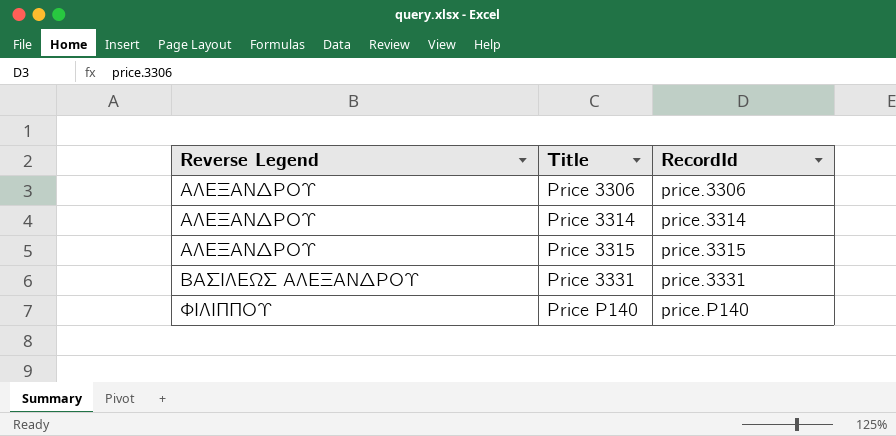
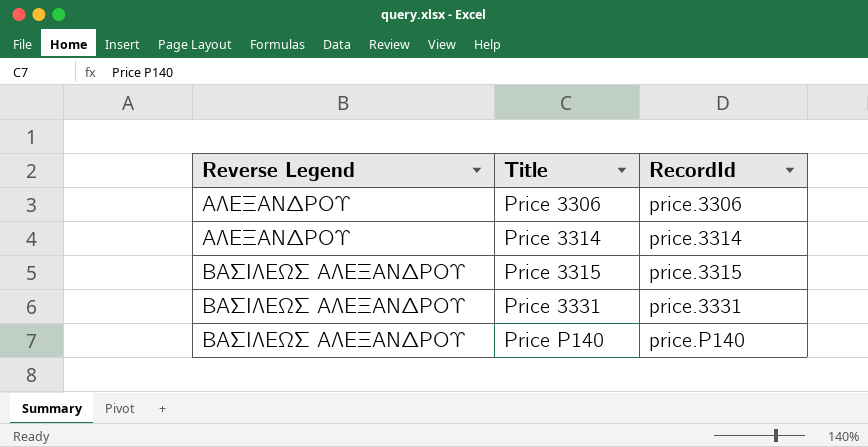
Price 3315 | Reverse Legend: ΑΛΕΞΑΝΔΡΟΥ -> ΒΑΣΙΛΕΩΣ ΑΛΕΞΑΝΔΡΟΥ
Price P140 | Reverse Legend: ΦΙΛΙΠΠΟΥ -> ΒΑΣΙΛΕΩΣ ΑΛΕΞΑΝΔΡΟΥ

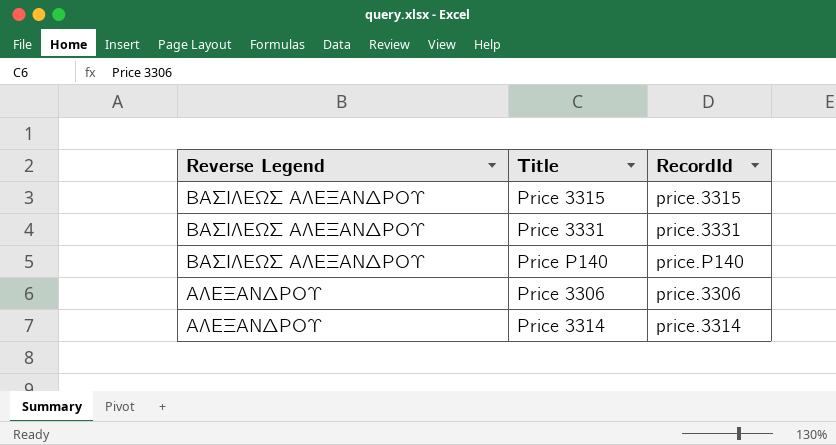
row order: Reverse Legend ascending -> Reverse Legend descending

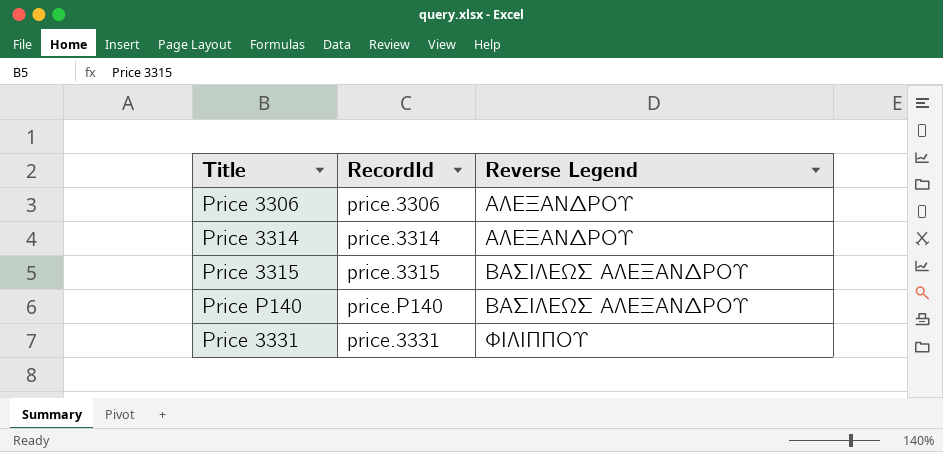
row order: Reverse Legend descending -> Reverse Legend ascending
column Reverse Legend | position: 1 -> 3
Price 3331 | Reverse Legend: ΒΑΣΙΛΕΩΣ ΑΛΕΞΑΝΔΡΟΥ -> ΦΙΛΙΠΠΟΥ

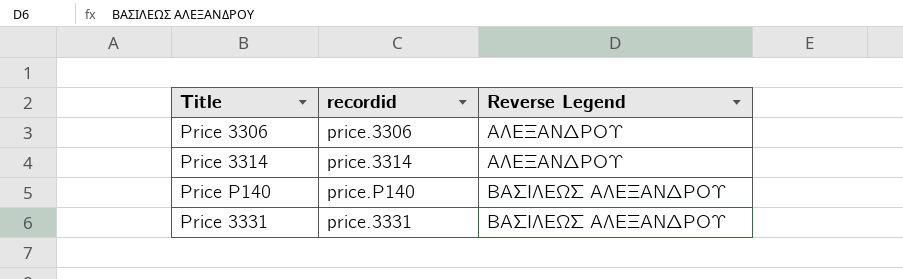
column name: RecordId -> recordid
row Price 3315: price.3315 | ΒΑΣΙΛΕΩΣ ΑΛΕΞΑΝΔΡΟΥ -> none
Price 3331 | Reverse Legend: ΦΙΛΙΠΠΟΥ -> ΒΑΣΙΛΕΩΣ ΑΛΕΞΑΝΔΡΟΥ

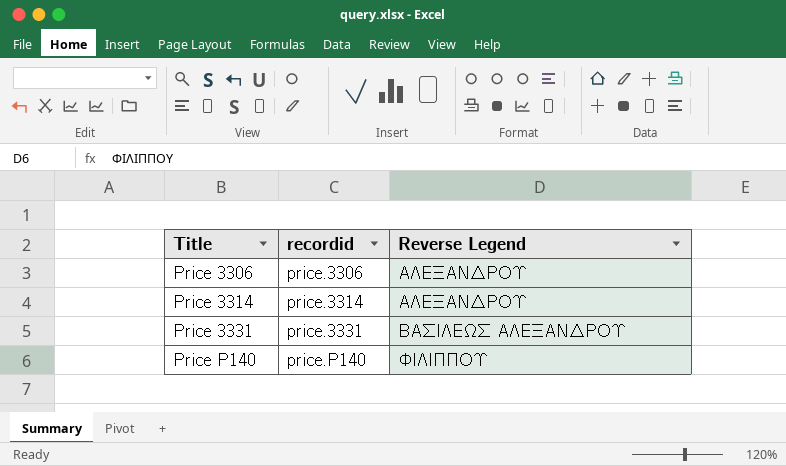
row order: Reverse Legend ascending -> Title ascending
Price P140 | Reverse Legend: ΒΑΣΙΛΕΩΣ ΑΛΕΞΑΝΔΡΟΥ -> ΦΙΛΙΠΠΟΥ

